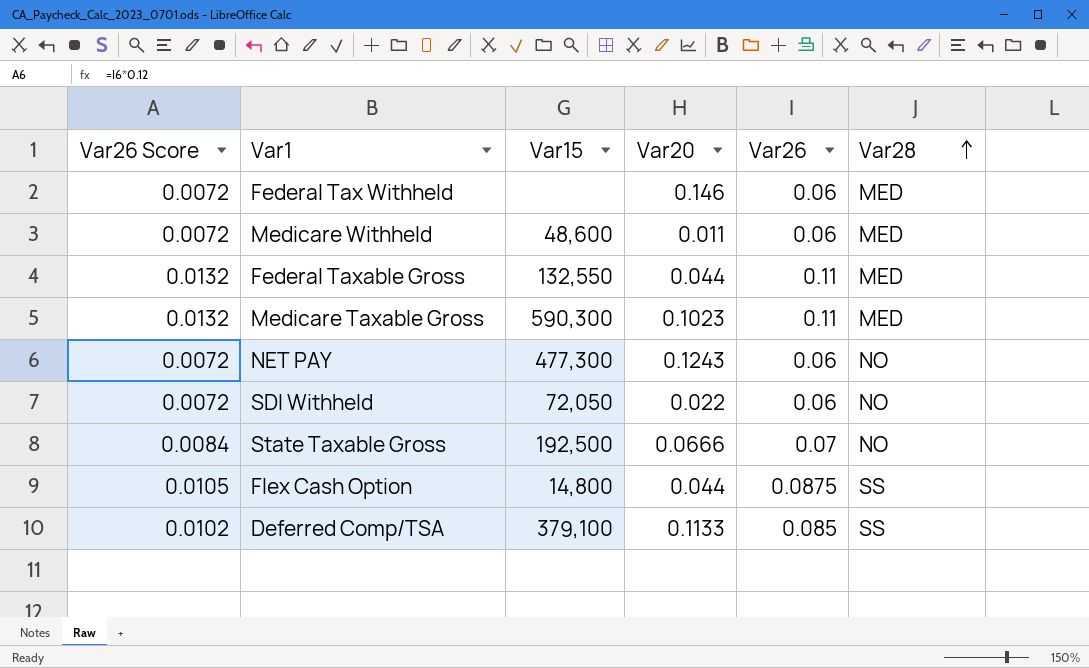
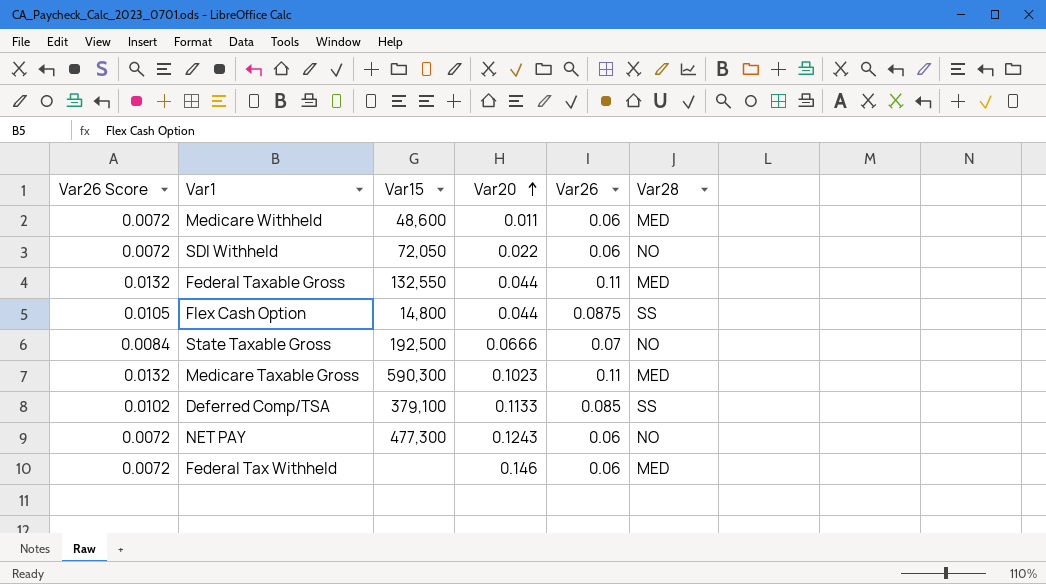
row order: Var28 ascending -> Var20 ascending

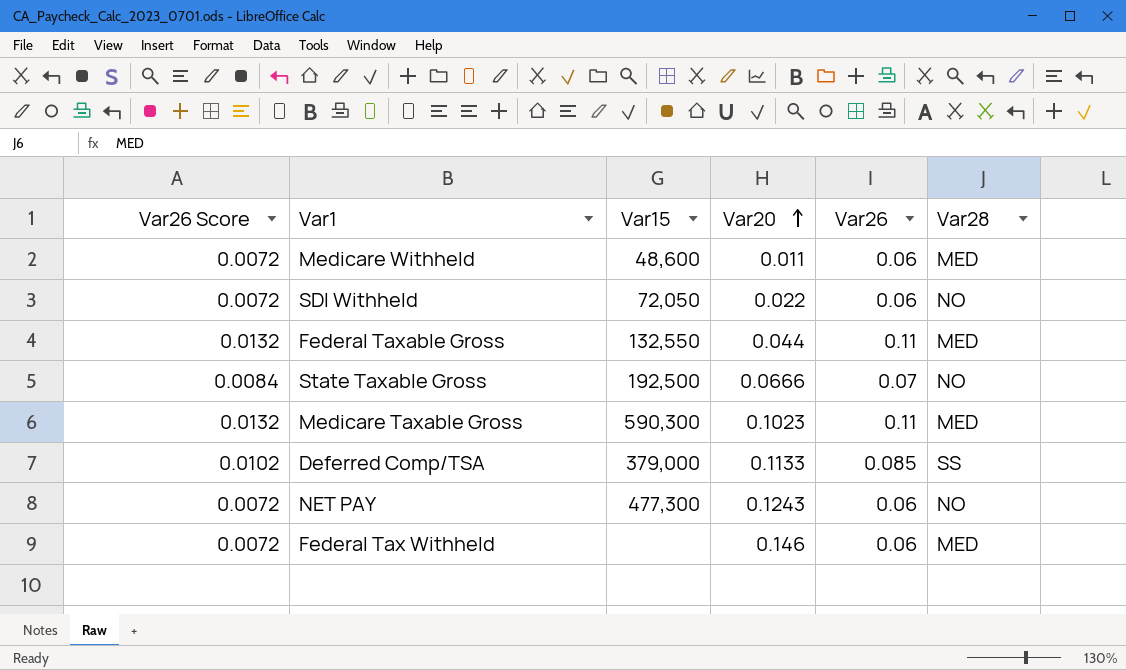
row Flex Cash Option: 0.0105 | 14,800 | 0.044 | 0.0875 | SS -> none
Deferred Comp/TSA | Var15: 379,100 -> 379,000

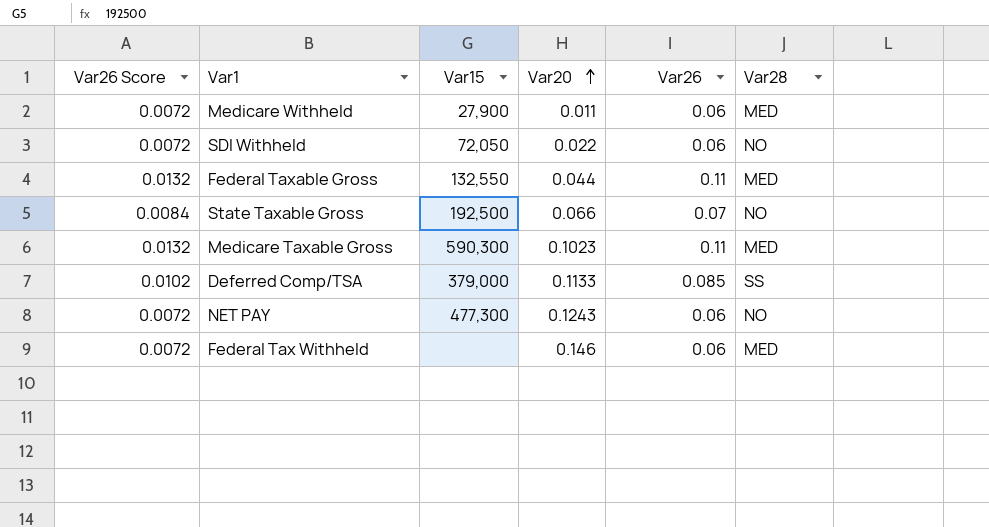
Medicare Withheld | Var15: 48,600 -> 27,900
State Taxable Gross | Var20: 0.0666 -> 0.066

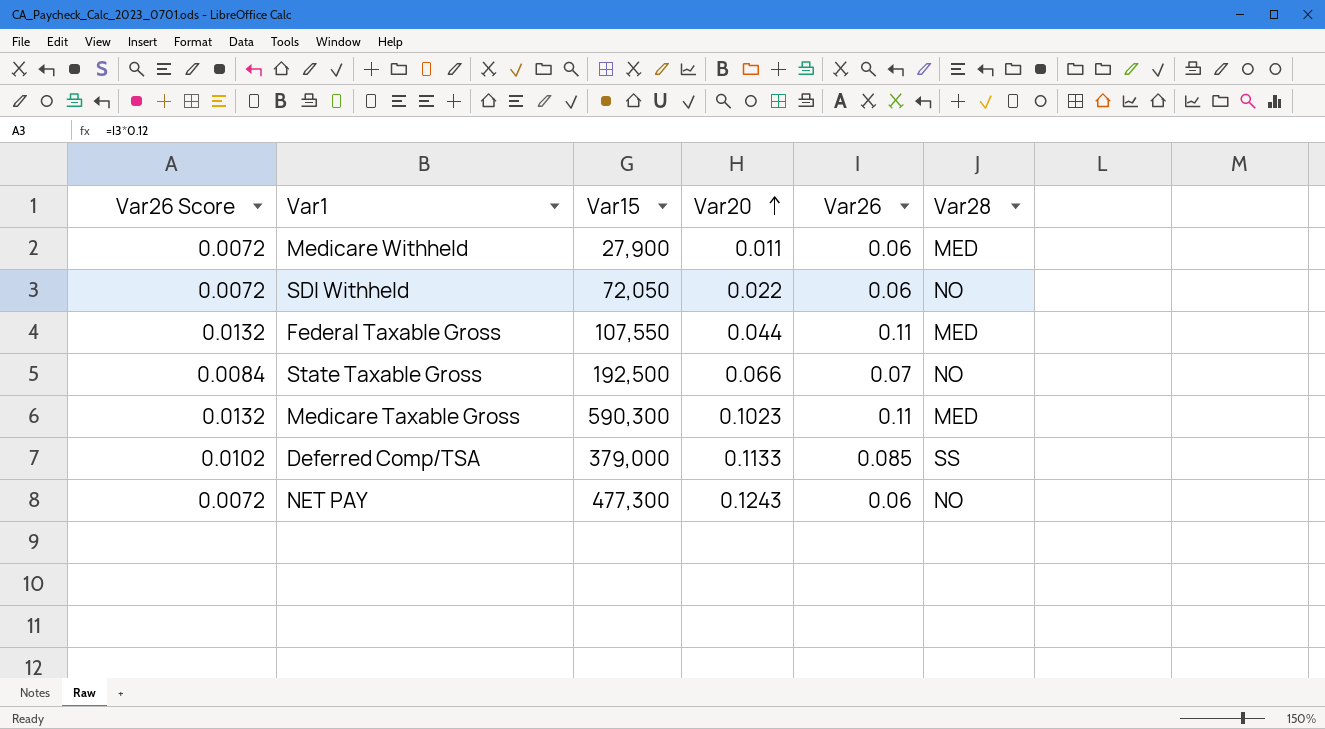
row Federal Tax Withheld: 0.0072 | none | 0.146 | 0.06 | MED -> none
Federal Taxable Gross | Var15: 132,550 -> 107,550

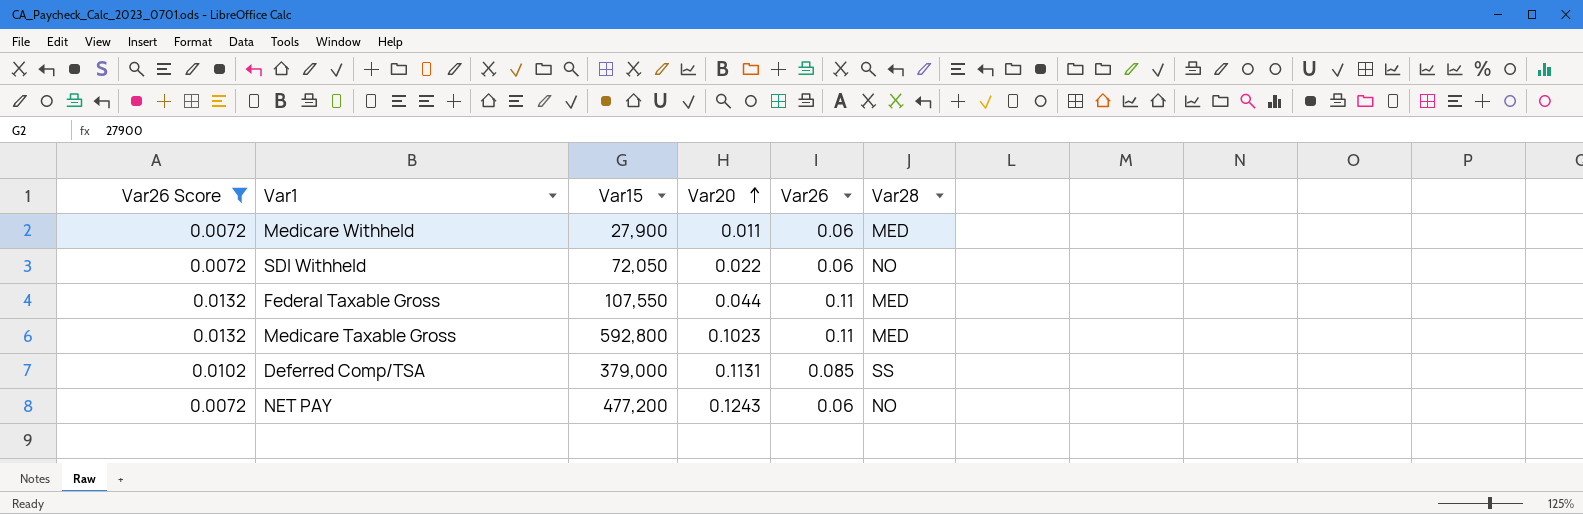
filter: none -> Var26 Score != 0.0084
Medicare Taxable Gross | Var15: 590,300 -> 592,800
Deferred Comp/TSA | Var20: 0.1133 -> 0.1131
NET PAY | Var15: 477,300 -> 477,200

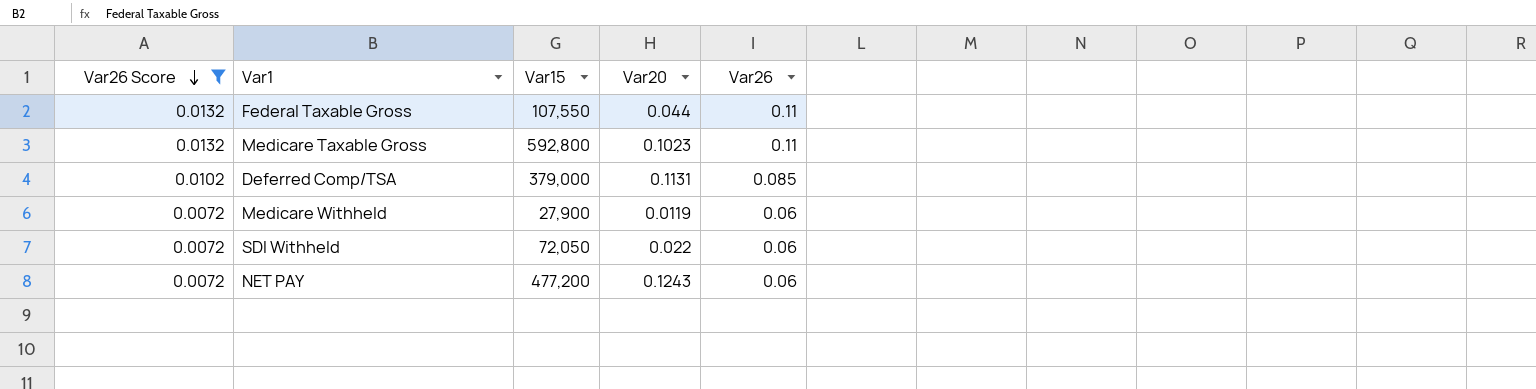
row order: Var20 ascending -> Var26 Score descending
column Var28 | position: 6 -> none
Medicare Withheld | Var20: 0.011 -> 0.0119

